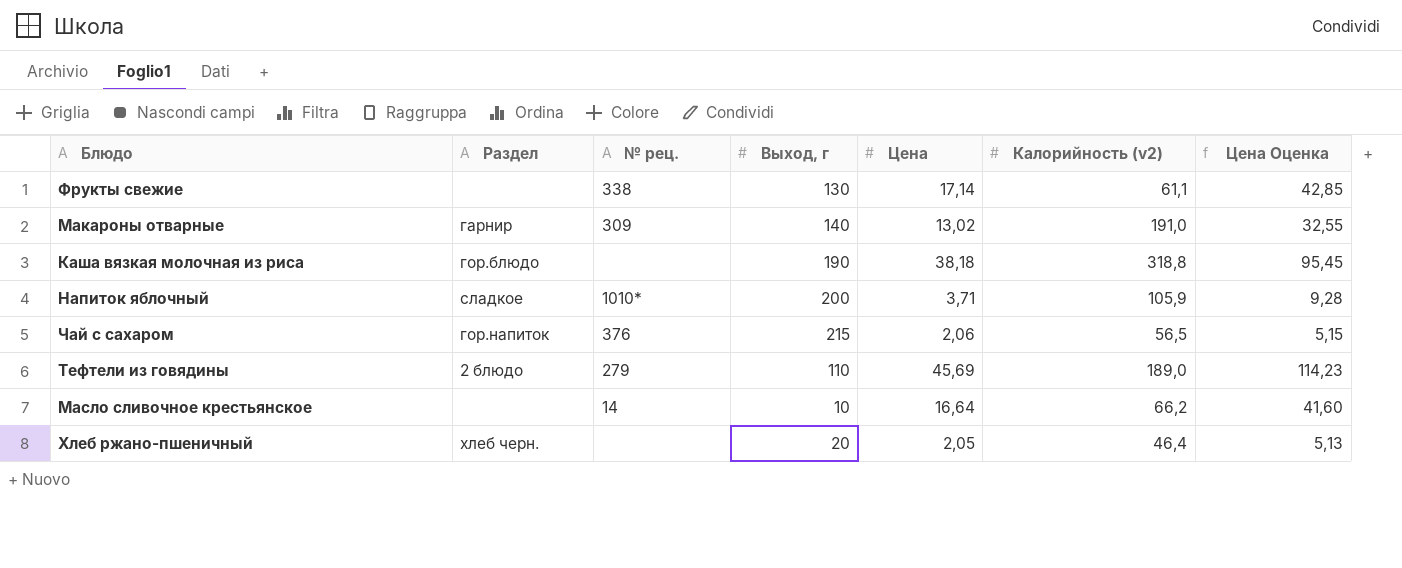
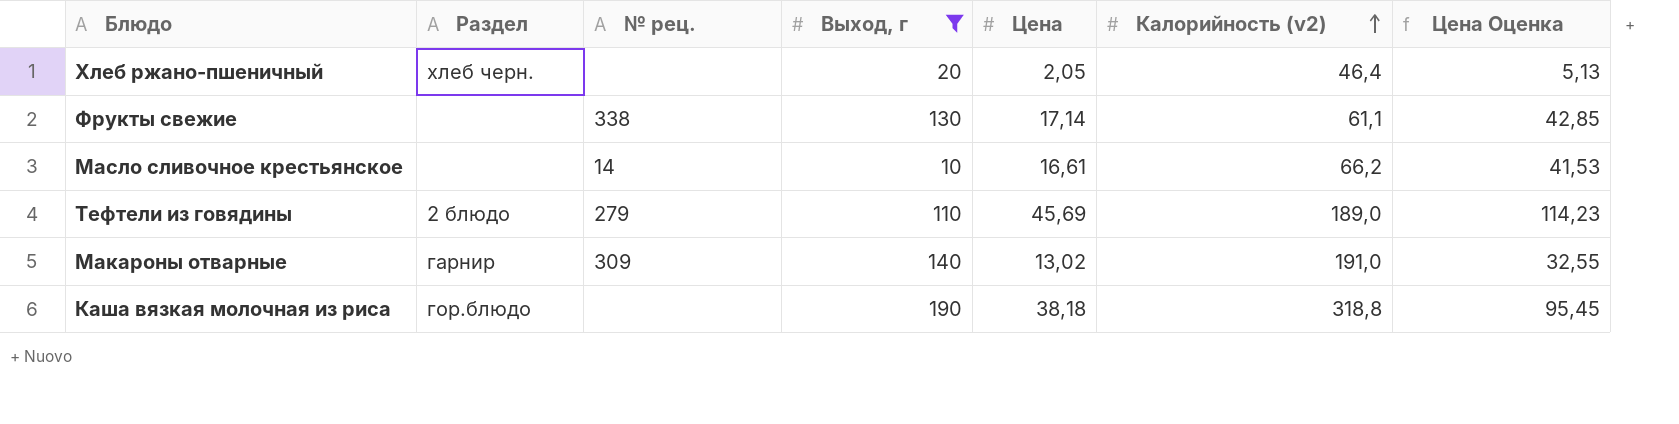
filter: none -> Выход, г <= 190
row order: none -> Калорийность (v2) ascending
Масло сливочное крестьянское | Цена: 16,64 -> 16,61
Масло сливочное крестьянское | Цена Оценка: 41,60 -> 41,53

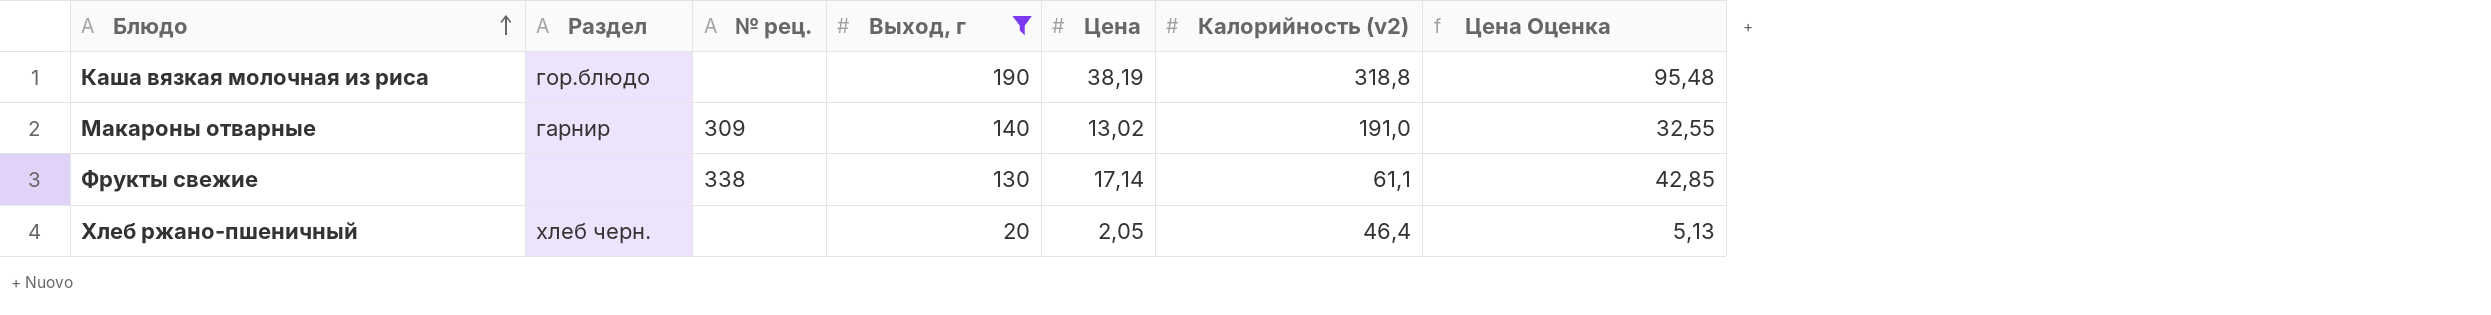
row order: Калорийность (v2) ascending -> Блюдо ascending
row Масло сливочное крестьянское: none | 14 | 10 | 16,61 | 66,2 | 41,53 -> none
row Тефтели из говядины: 2 блюдо | 279 | 110 | 45,69 | 189,0 | 114,23 -> none
Каша вязкая молочная из риса | Цена: 38,18 -> 38,19
Каша вязкая молочная из риса | Цена Оценка: 95,45 -> 95,48

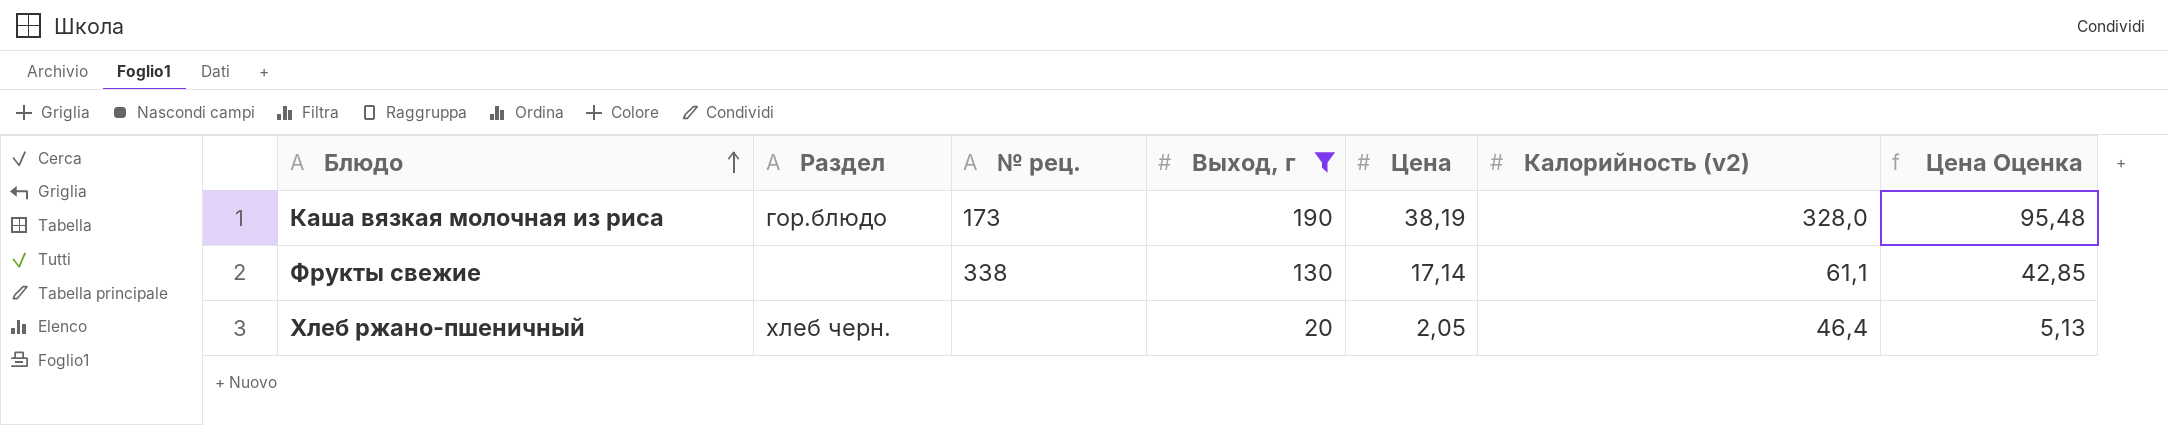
row Макароны отварные: гарнир | 309 | 140 | 13,02 | 191,0 | 32,55 -> none
Каша вязкая молочная из риса | № рец.: none -> 173
Каша вязкая молочная из риса | Калорийность (v2): 318,8 -> 328,0

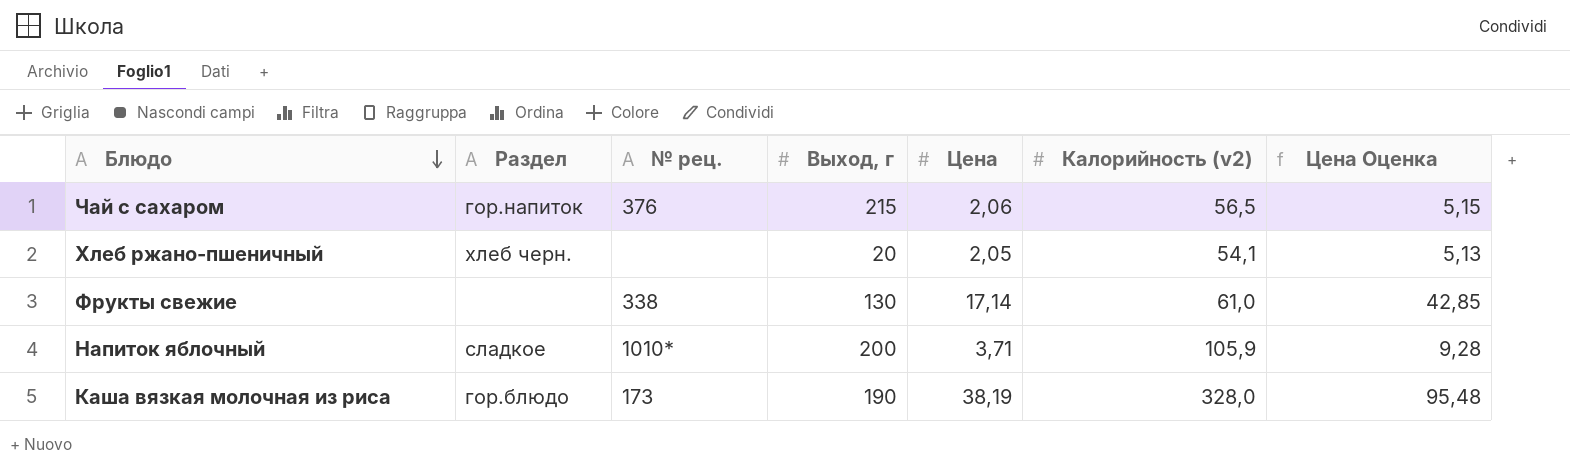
filter: Выход, г <= 190 -> none
row order: Блюдо ascending -> Блюдо descending
Хлеб ржано-пшеничный | Калорийность (v2): 46,4 -> 54,1
Фрукты свежие | Калорийность (v2): 61,1 -> 61,0

